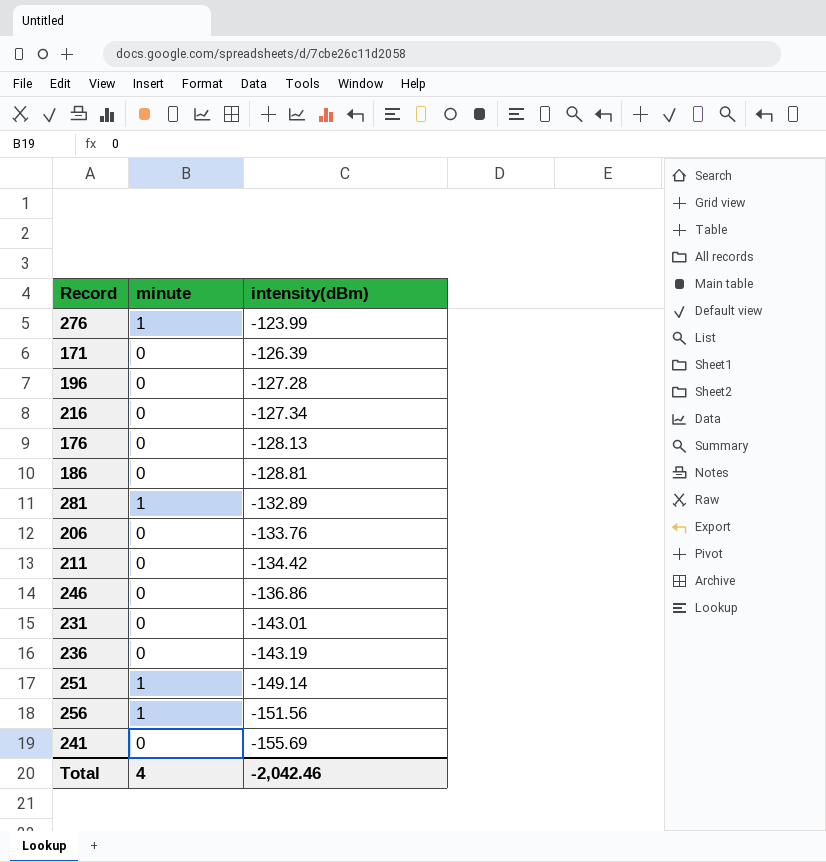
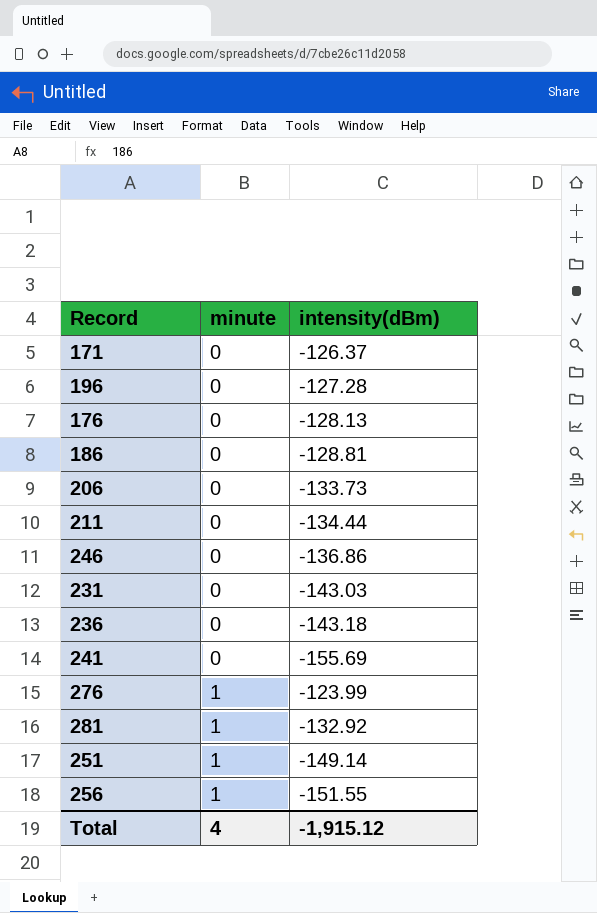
row order: intensity(dBm) descending -> minute ascending
row 216: 0 | -127.34 -> none
171 | intensity(dBm): -126.39 -> -126.37
206 | intensity(dBm): -133.76 -> -133.73
211 | intensity(dBm): -134.42 -> -134.44
231 | intensity(dBm): -143.01 -> -143.03
236 | intensity(dBm): -143.19 -> -143.18
281 | intensity(dBm): -132.89 -> -132.92
256 | intensity(dBm): -151.56 -> -151.55
Total | intensity(dBm): -2,042.46 -> -1,915.12

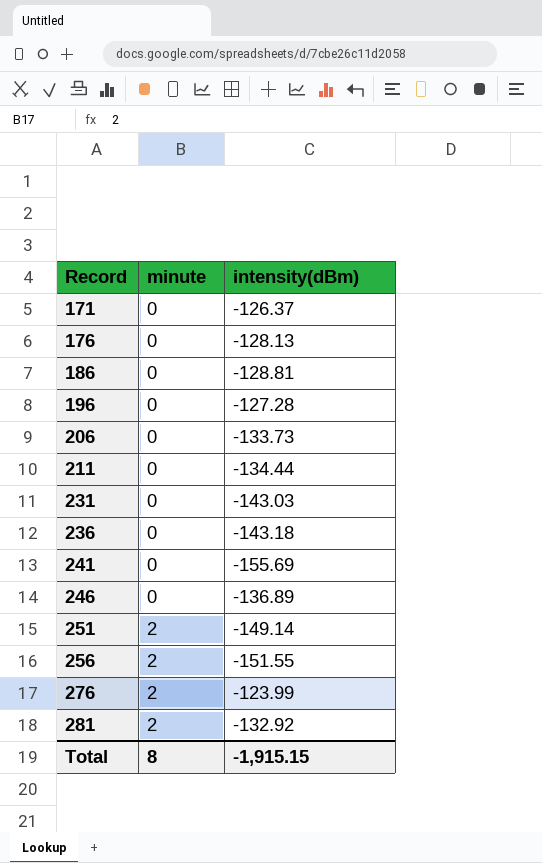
row order: minute ascending -> Record ascending
246 | intensity(dBm): -136.86 -> -136.89
251 | minute: 1 -> 2
256 | minute: 1 -> 2
276 | minute: 1 -> 2
281 | minute: 1 -> 2
Total | minute: 4 -> 8
Total | intensity(dBm): -1,915.12 -> -1,915.15

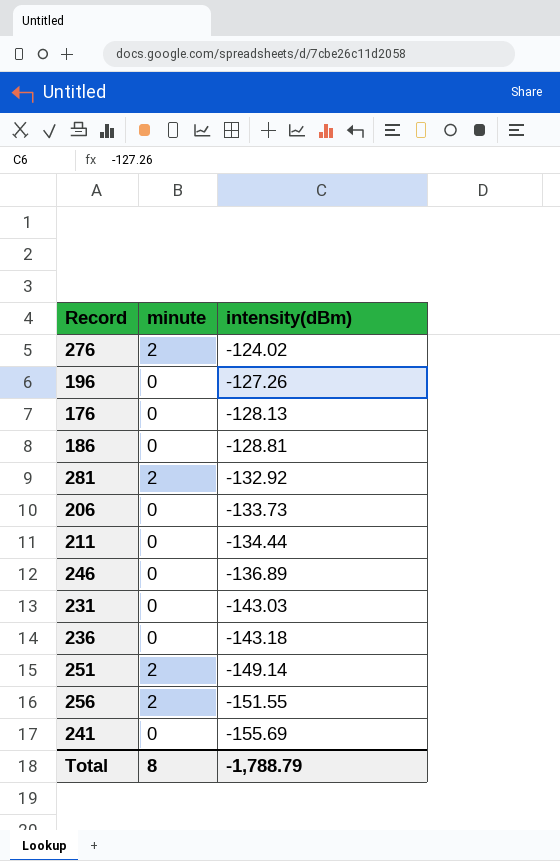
row order: Record ascending -> intensity(dBm) descending
row 171: 0 | -126.37 -> none
276 | intensity(dBm): -123.99 -> -124.02
196 | intensity(dBm): -127.28 -> -127.26
Total | intensity(dBm): -1,915.15 -> -1,788.79

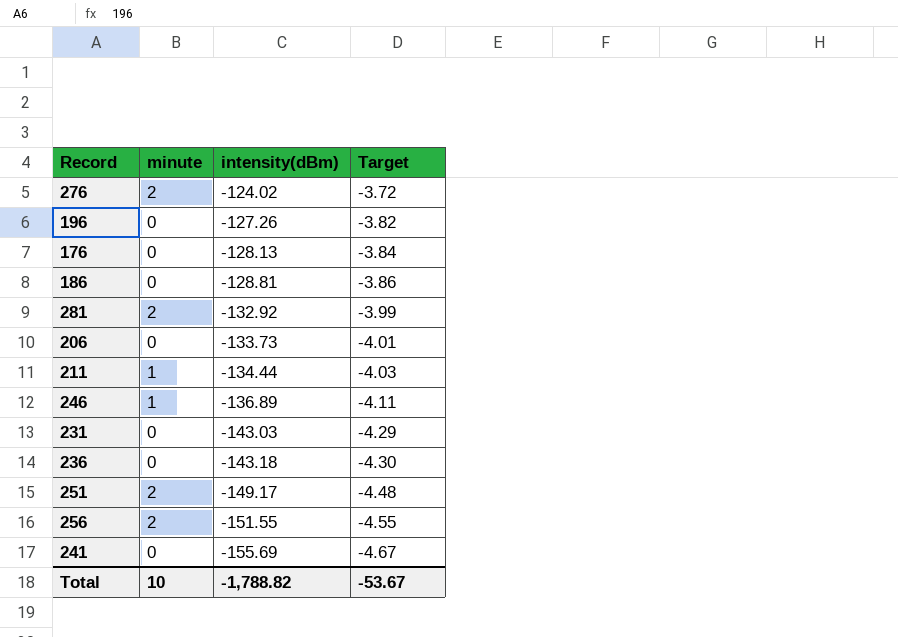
column Target | formula: none -> [intensity(dBm)] * 0.03
211 | minute: 0 -> 1
246 | minute: 0 -> 1
251 | intensity(dBm): -149.14 -> -149.17
Total | minute: 8 -> 10
Total | intensity(dBm): -1,788.79 -> -1,788.82

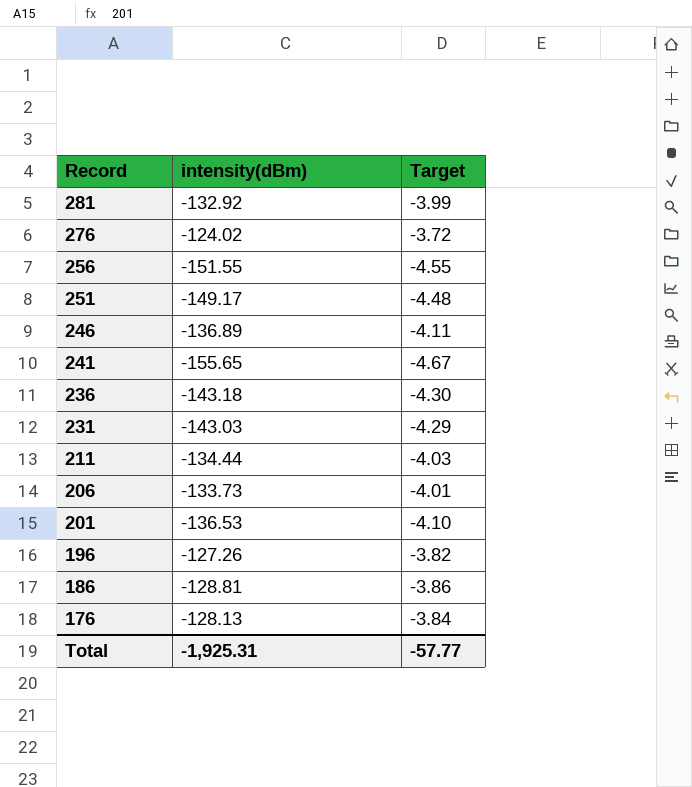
row order: intensity(dBm) descending -> Record descending
column minute | position: 2 -> none
241 | intensity(dBm): -155.69 -> -155.65
row 201: none -> -136.53 | -4.10
Total | intensity(dBm): -1,788.82 -> -1,925.31
Total | Target: -53.67 -> -57.77

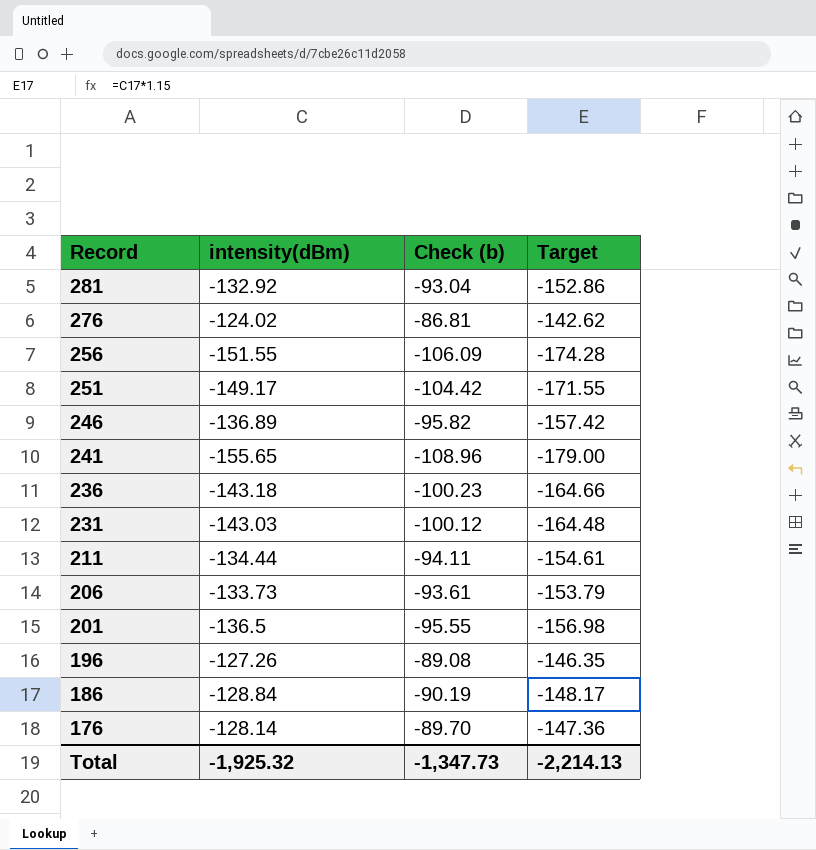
column Check (b) | formula: none -> [intensity(dBm)] * 0.7
column Target | formula: [intensity(dBm)] * 0.03 -> [intensity(dBm)] * 1.15
201 | intensity(dBm): -136.53 -> -136.5
186 | intensity(dBm): -128.81 -> -128.84
176 | intensity(dBm): -128.13 -> -128.14
Total | intensity(dBm): -1,925.31 -> -1,925.32
Total | Target: -57.77 -> -2,214.13

